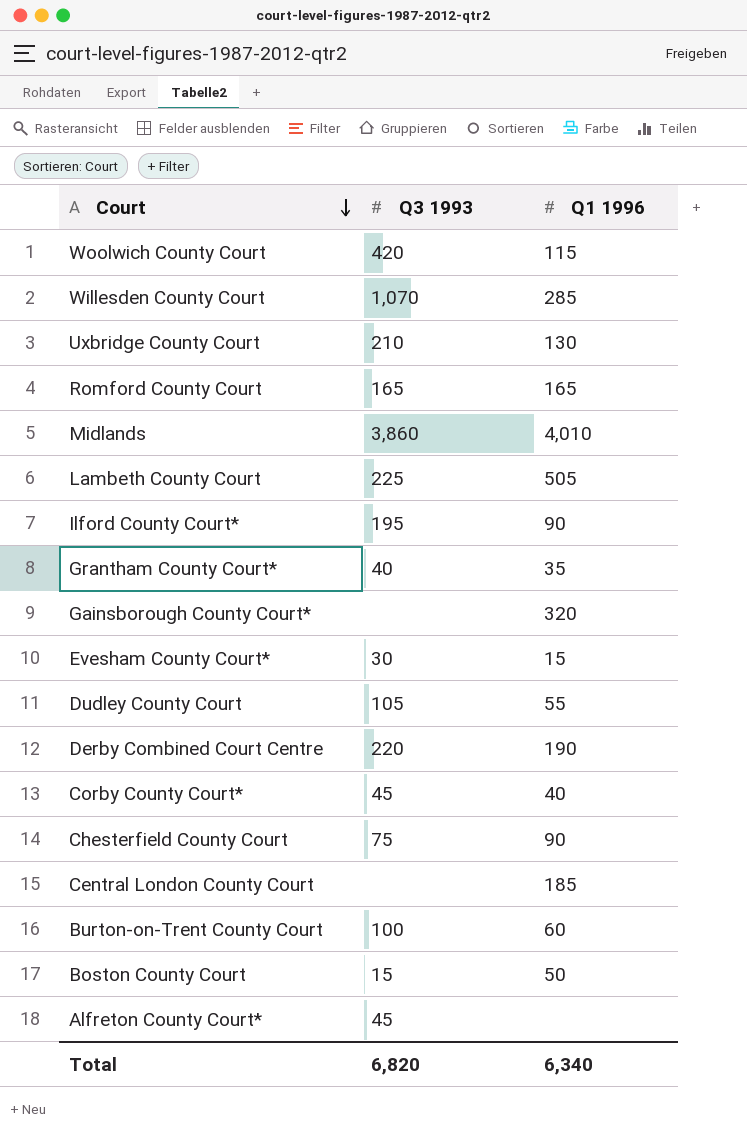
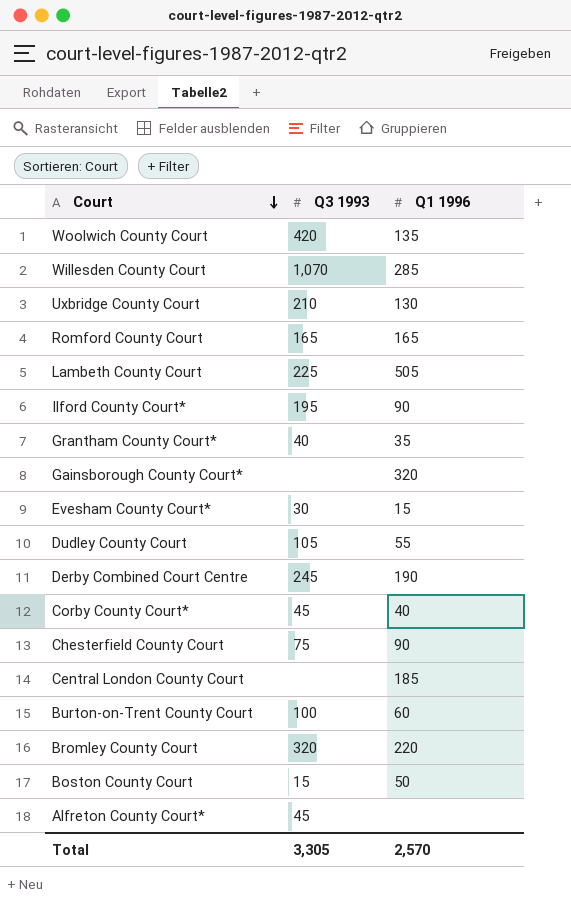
row Midlands: 3,860 | 4,010 -> none
Woolwich County Court | Q1 1996: 115 -> 135
Derby Combined Court Centre | Q3 1993: 220 -> 245
row Bromley County Court: none -> 320 | 220
Total | Q3 1993: 6,820 -> 3,305
Total | Q1 1996: 6,340 -> 2,570

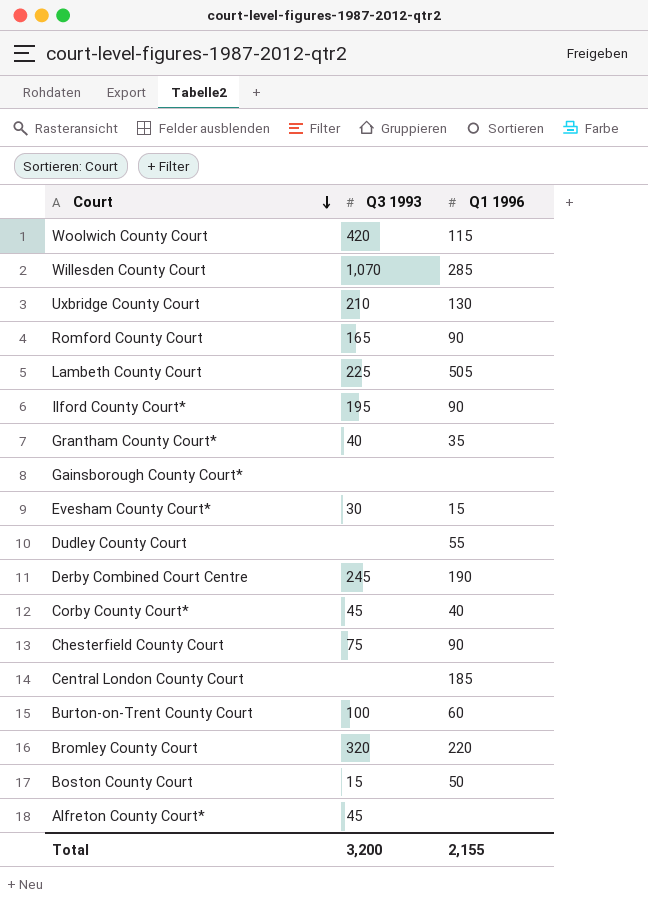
Woolwich County Court | Q1 1996: 135 -> 115
Romford County Court | Q1 1996: 165 -> 90
Gainsborough County Court* | Q1 1996: 320 -> none
Dudley County Court | Q3 1993: 105 -> none
Total | Q3 1993: 3,305 -> 3,200
Total | Q1 1996: 2,570 -> 2,155

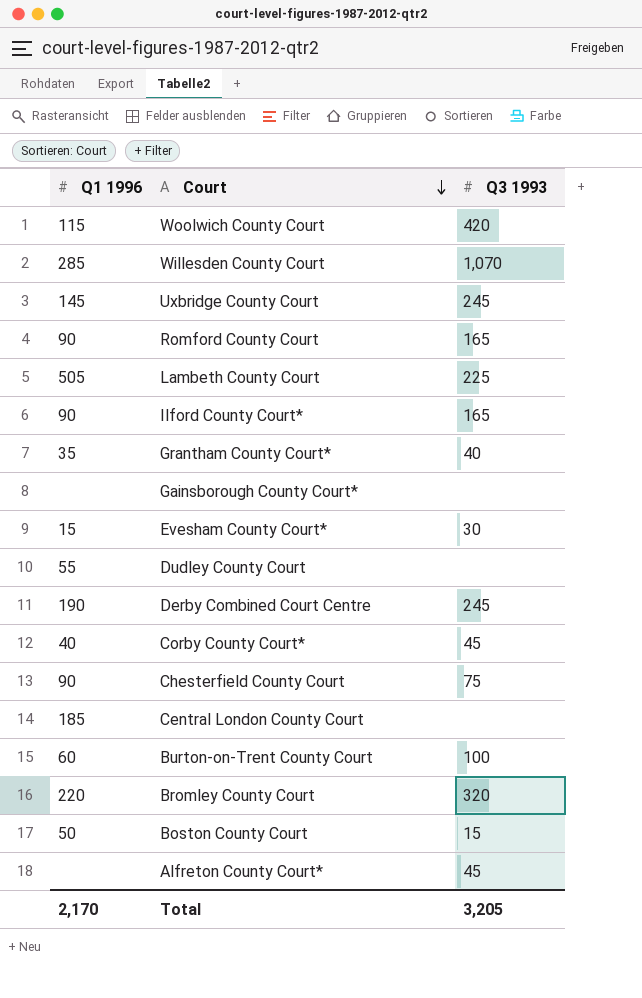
column Q1 1996 | position: 3 -> 1
Uxbridge County Court | Q1 1996: 130 -> 145
Uxbridge County Court | Q3 1993: 210 -> 245
Ilford County Court* | Q3 1993: 195 -> 165
Total | Q1 1996: 2,155 -> 2,170
Total | Q3 1993: 3,200 -> 3,205

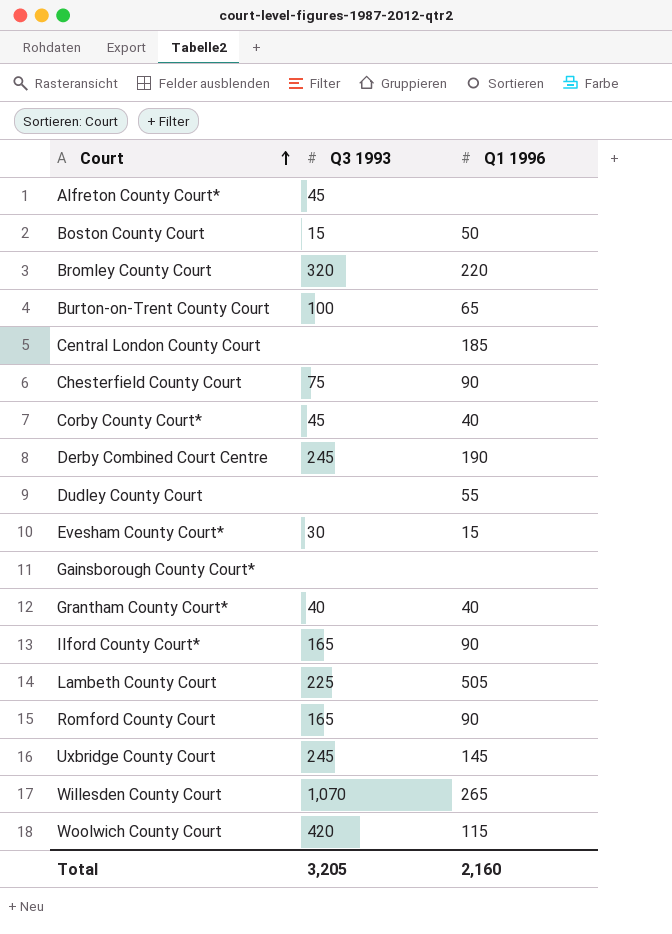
row order: Court descending -> Court ascending
column Q1 1996 | position: 1 -> 3
Burton-on-Trent County Court | Q1 1996: 60 -> 65
Grantham County Court* | Q1 1996: 35 -> 40
Willesden County Court | Q1 1996: 285 -> 265
Total | Q1 1996: 2,170 -> 2,160

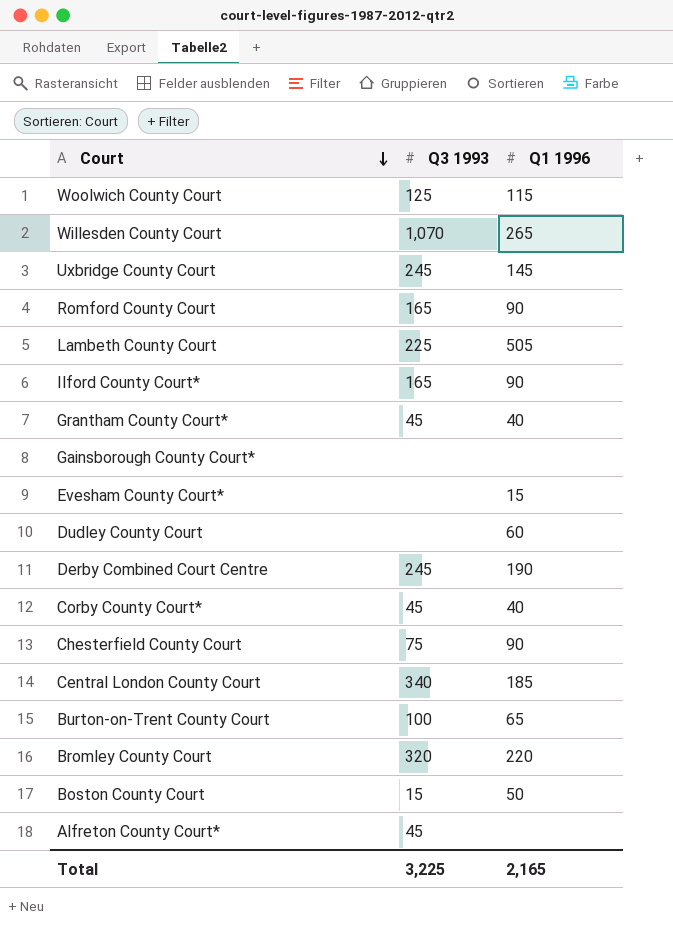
row order: Court ascending -> Court descending
Woolwich County Court | Q3 1993: 420 -> 125
Grantham County Court* | Q3 1993: 40 -> 45
Evesham County Court* | Q3 1993: 30 -> none
Dudley County Court | Q1 1996: 55 -> 60
Central London County Court | Q3 1993: none -> 340
Total | Q3 1993: 3,205 -> 3,225
Total | Q1 1996: 2,160 -> 2,165

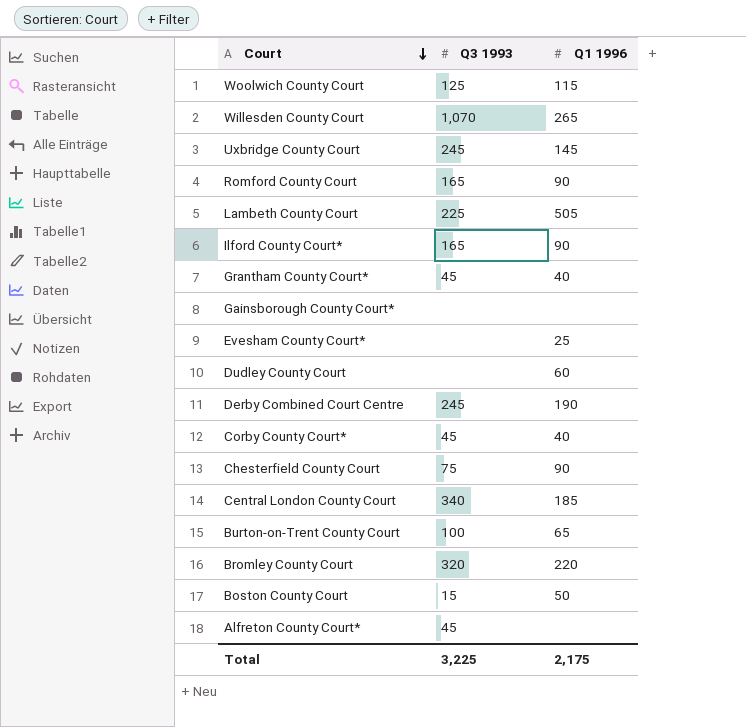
Evesham County Court* | Q1 1996: 15 -> 25
Total | Q1 1996: 2,165 -> 2,175

